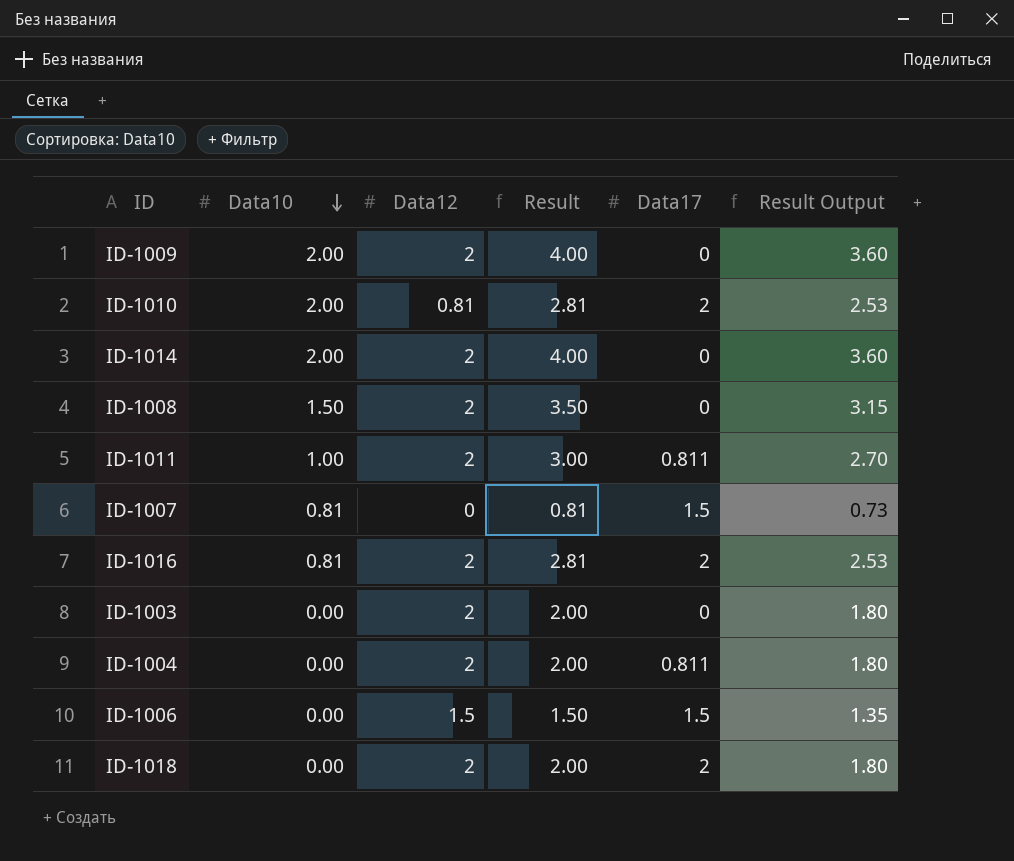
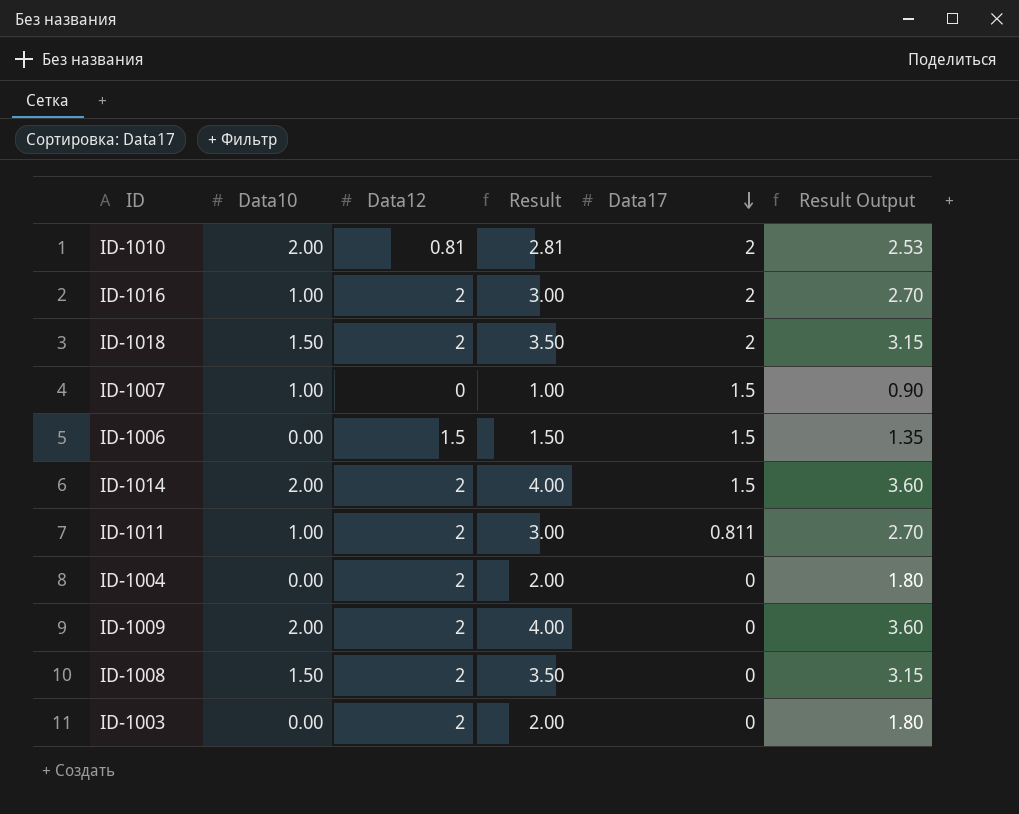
row order: Data10 descending -> Data17 descending
ID-1016 | Data10: 0.81 -> 1.00
ID-1016 | Result: 2.81 -> 3.00
ID-1016 | Result Output: 2.53 -> 2.70
ID-1018 | Data10: 0.00 -> 1.50
ID-1018 | Result: 2.00 -> 3.50
ID-1018 | Result Output: 1.80 -> 3.15
ID-1007 | Data10: 0.81 -> 1.00
ID-1007 | Result: 0.81 -> 1.00
ID-1007 | Result Output: 0.73 -> 0.90
ID-1014 | Data17: 0 -> 1.5
ID-1004 | Data17: 0.811 -> 0

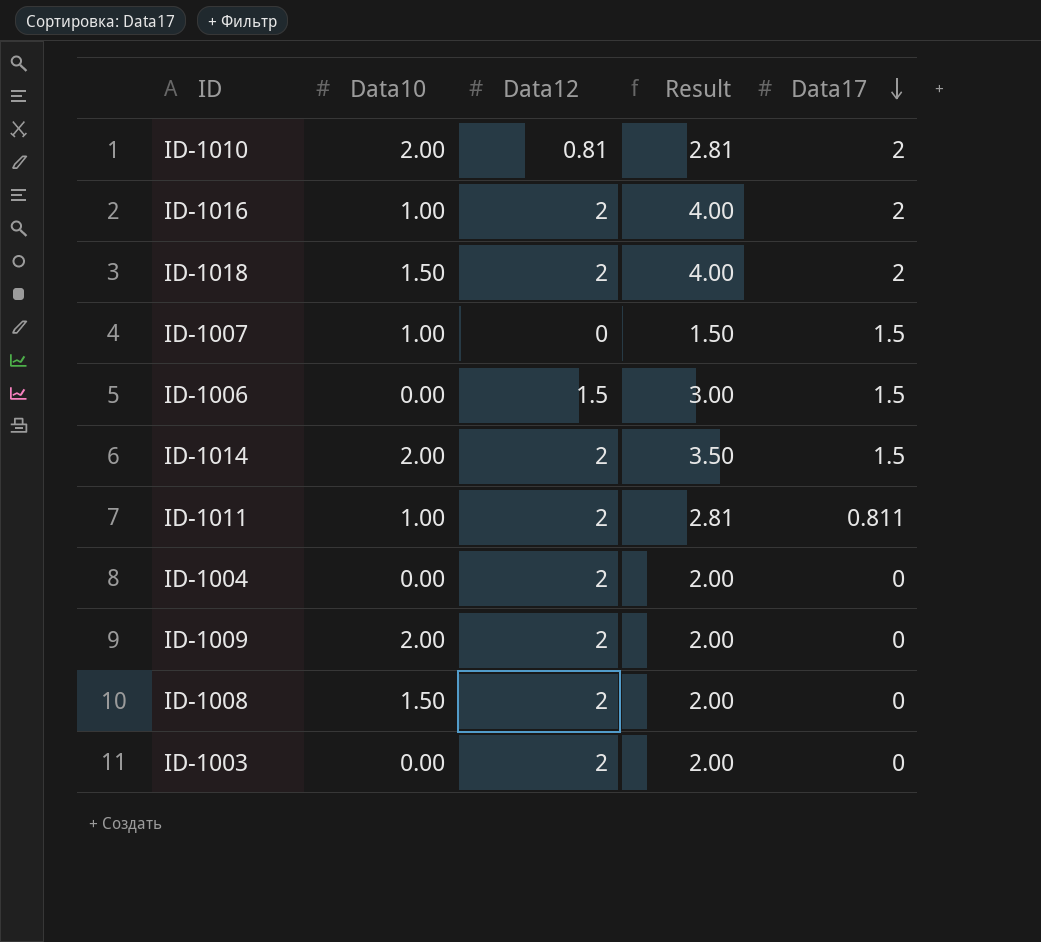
column Result Output | formula: [Result] * 0.9 -> none
column Result | formula: [Data10] + [Data12] -> [Data12] + [Data17]

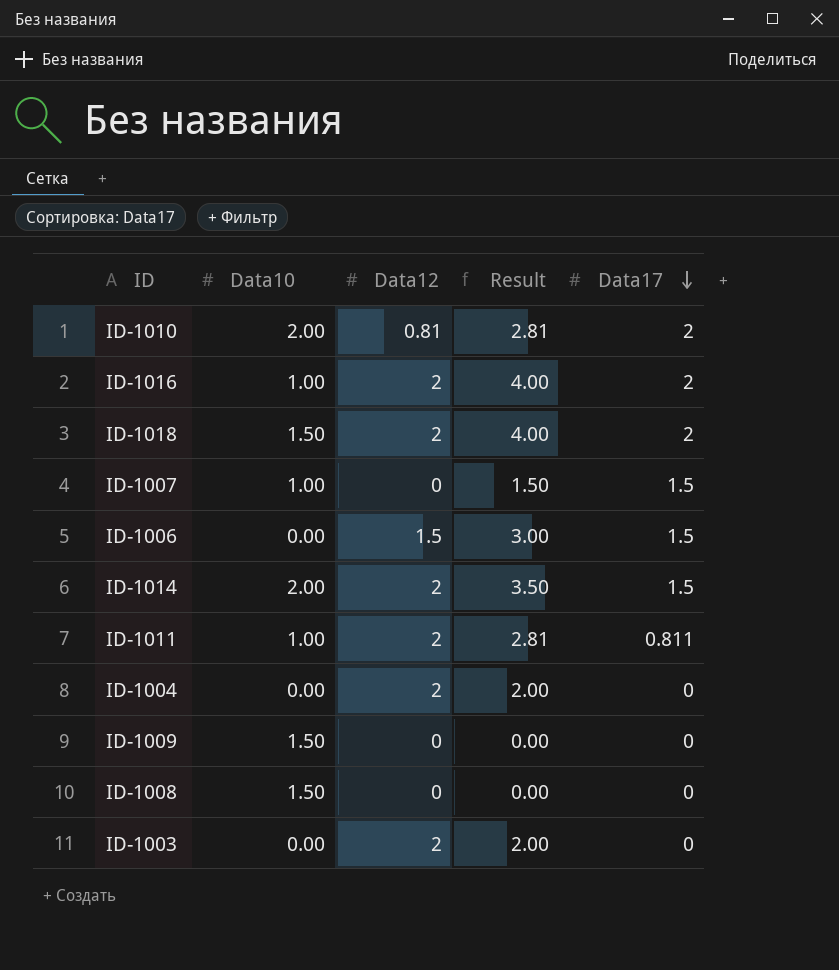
ID-1009 | Data10: 2.00 -> 1.50
ID-1009 | Data12: 2 -> 0
ID-1009 | Result: 2.00 -> 0.00
ID-1008 | Data12: 2 -> 0
ID-1008 | Result: 2.00 -> 0.00

